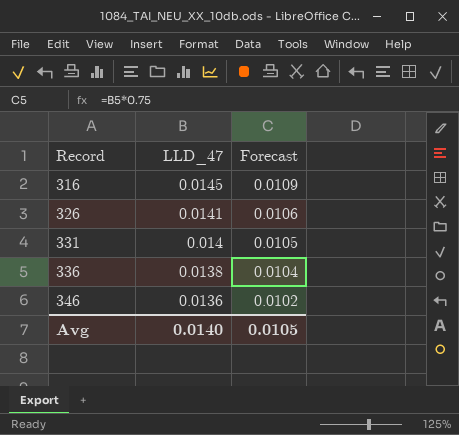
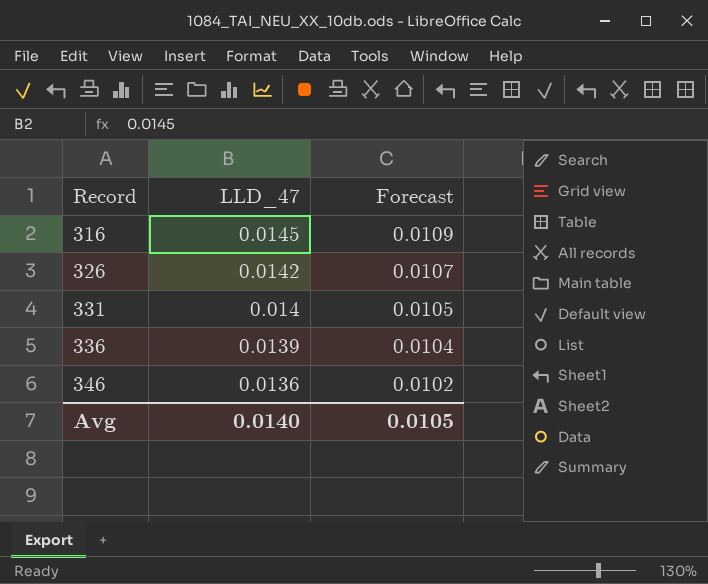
326 | LLD_47: 0.0141 -> 0.0142
326 | Forecast: 0.0106 -> 0.0107
336 | LLD_47: 0.0138 -> 0.0139

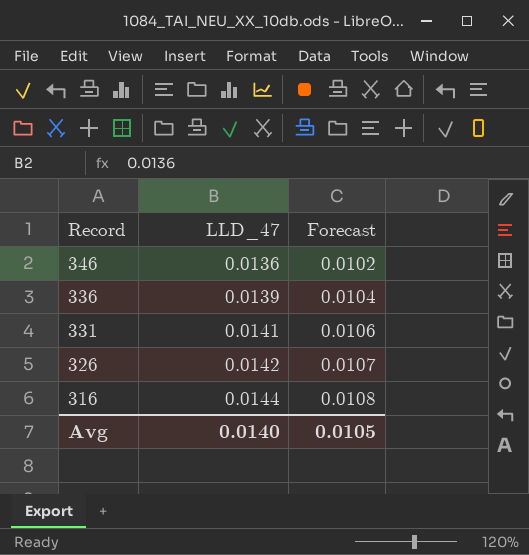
row order: Record ascending -> Record descending
331 | LLD_47: 0.014 -> 0.0141
331 | Forecast: 0.0105 -> 0.0106
316 | LLD_47: 0.0145 -> 0.0144
316 | Forecast: 0.0109 -> 0.0108

